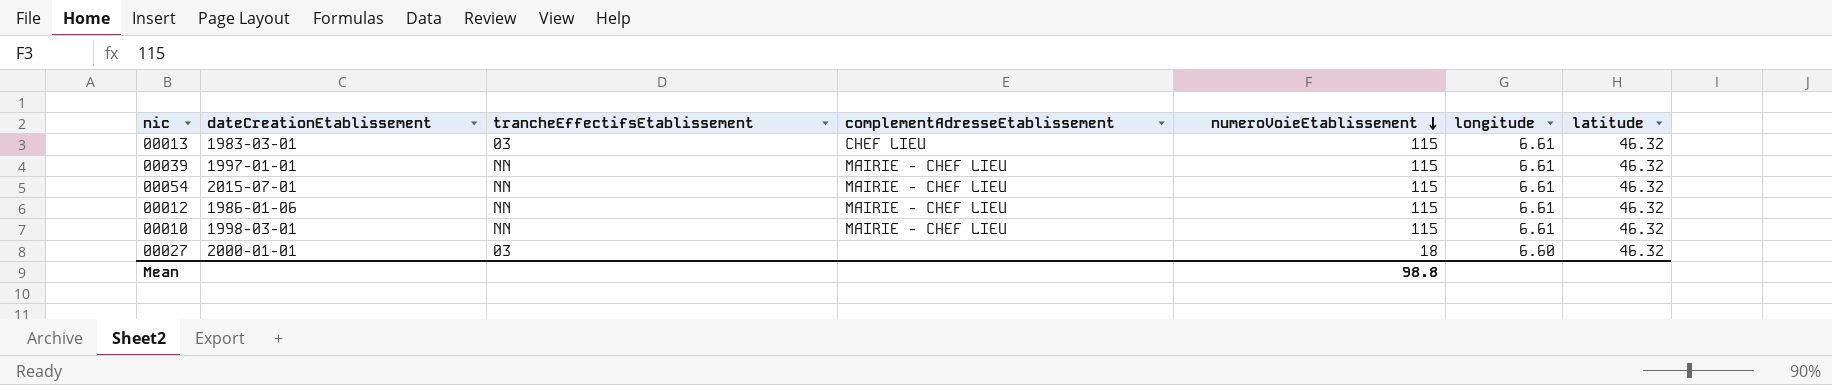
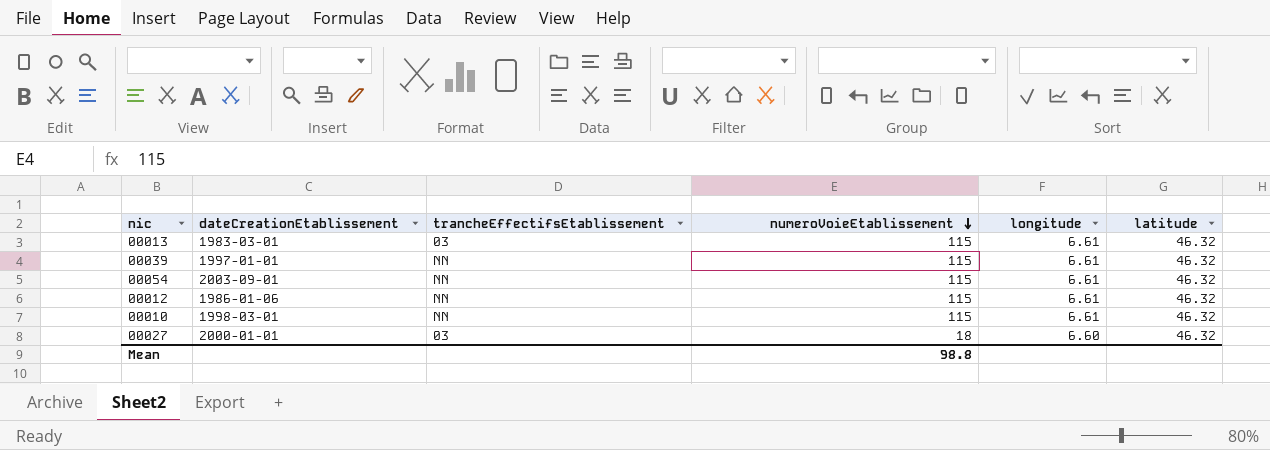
column complementAdresseEtablissement | position: 4 -> none
00054 | dateCreationEtablissement: 2015-07-01 -> 2003-09-01

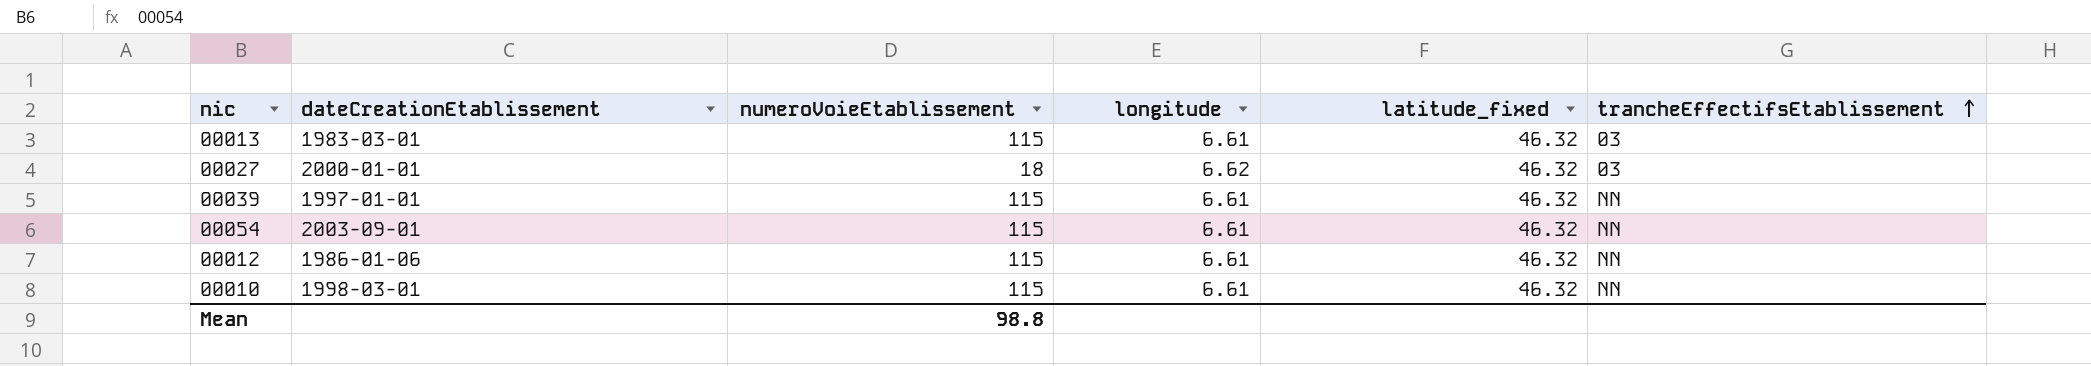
row order: numeroVoieEtablissement descending -> trancheEffectifsEtablissement ascending
column name: latitude -> latitude_fixed
column trancheEffectifsEtablissement | position: 3 -> 6
00027 | longitude: 6.60 -> 6.62

